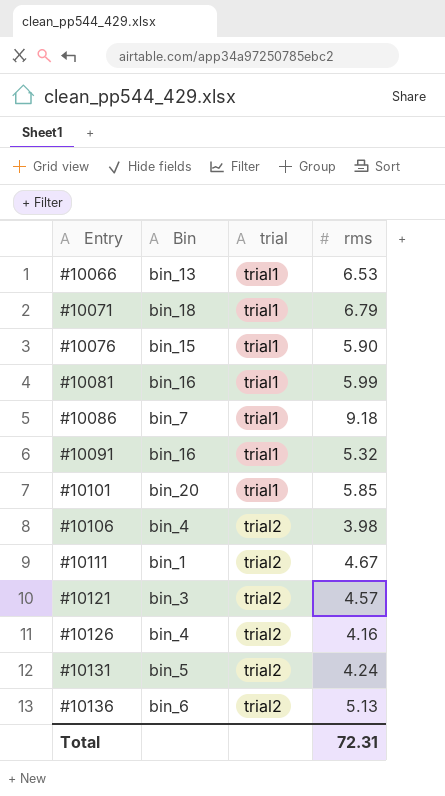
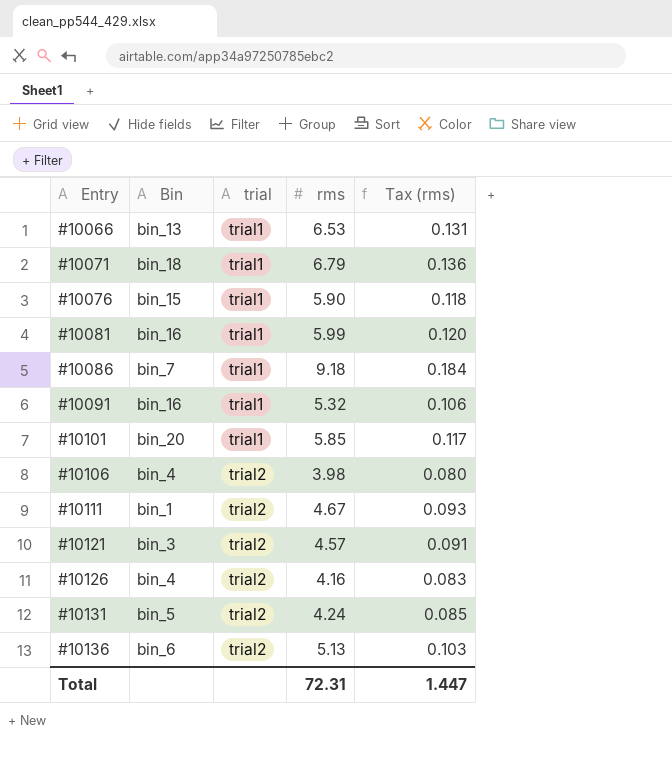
column Tax (rms) | formula: none -> [rms] * 0.02

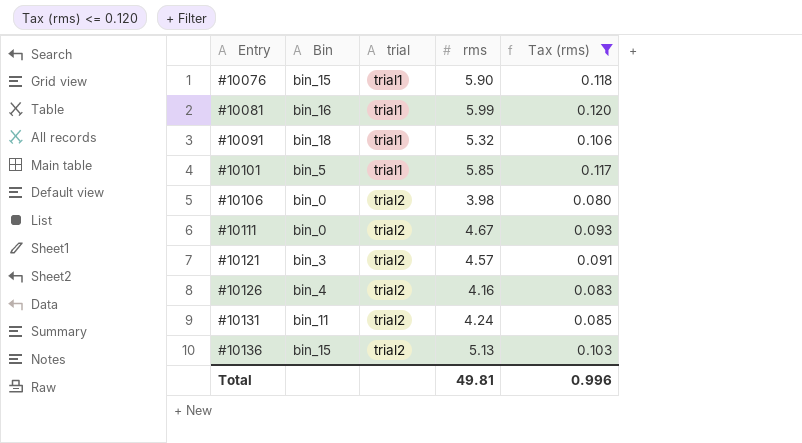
filter: none -> Tax (rms) <= 0.120
#10091 | Bin: bin_16 -> bin_18
#10101 | Bin: bin_20 -> bin_5
#10106 | Bin: bin_4 -> bin_0
#10111 | Bin: bin_1 -> bin_0
#10131 | Bin: bin_5 -> bin_11
#10136 | Bin: bin_6 -> bin_15
Total | rms: 72.31 -> 49.81
Total | Tax (rms): 1.447 -> 0.996

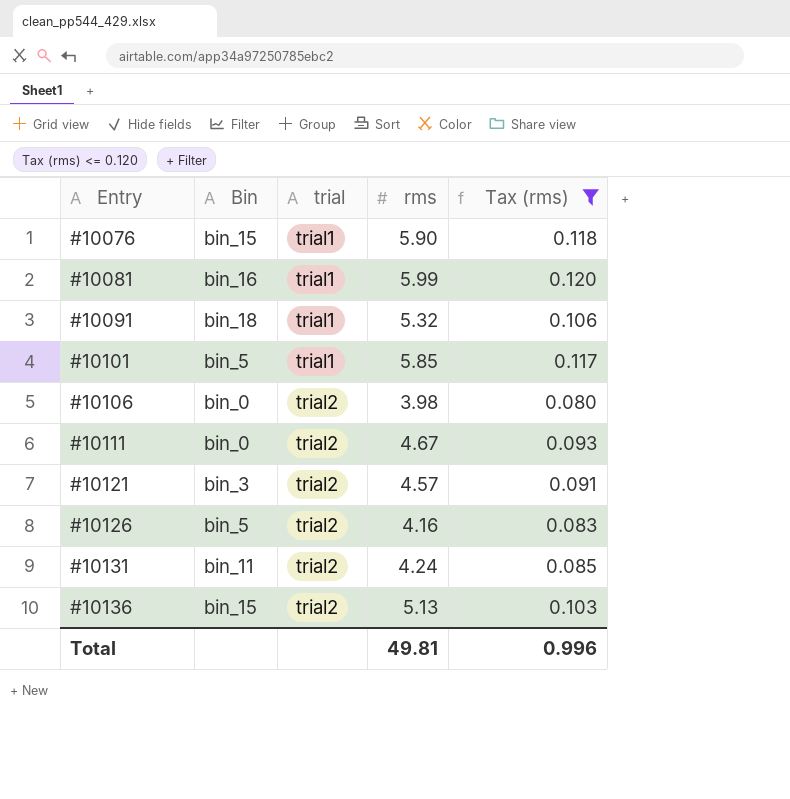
#10126 | Bin: bin_4 -> bin_5

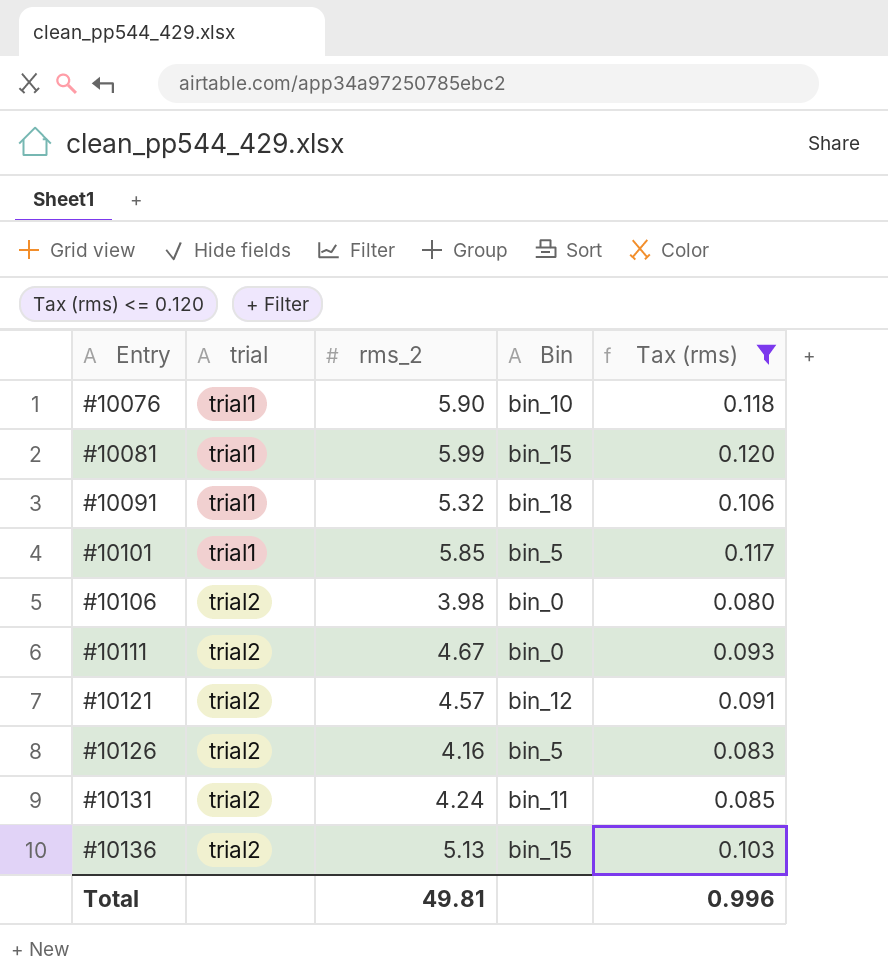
column name: rms -> rms_2
column Bin | position: 2 -> 4
#10076 | Bin: bin_15 -> bin_10
#10081 | Bin: bin_16 -> bin_15
#10121 | Bin: bin_3 -> bin_12

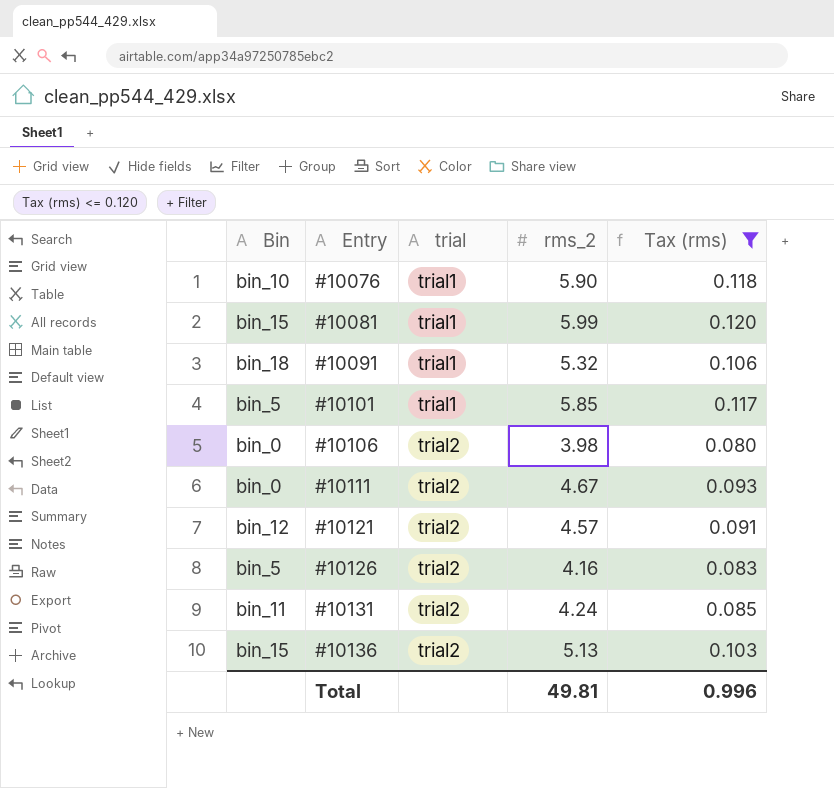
column Bin | position: 4 -> 1

